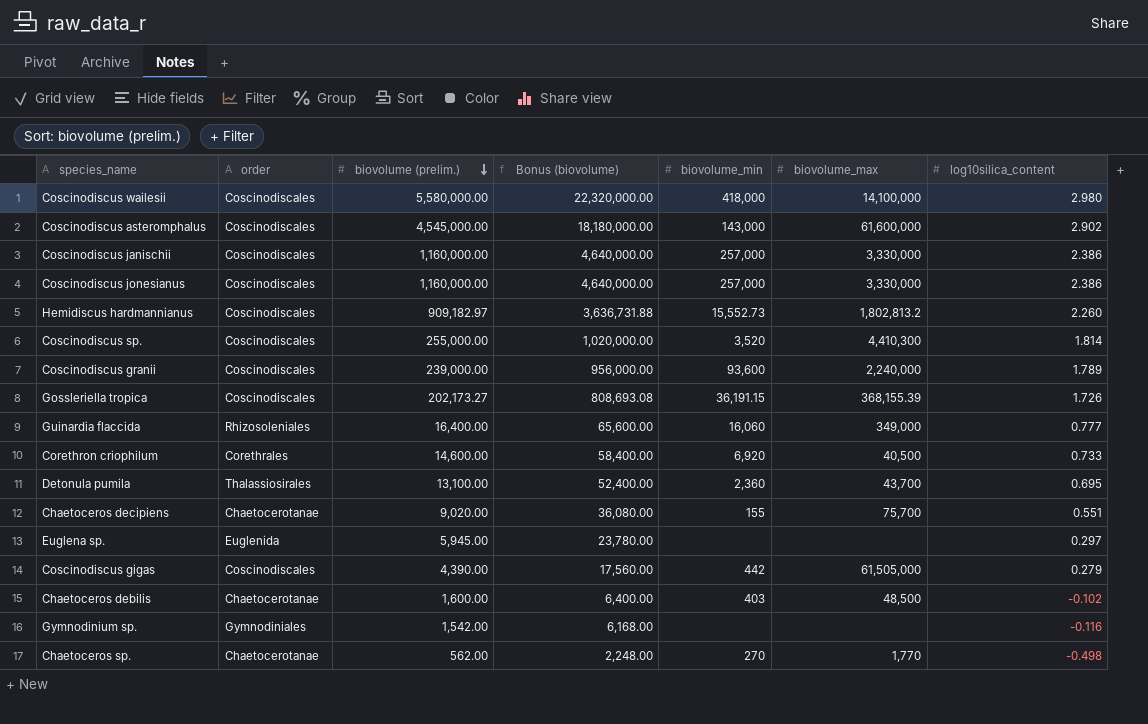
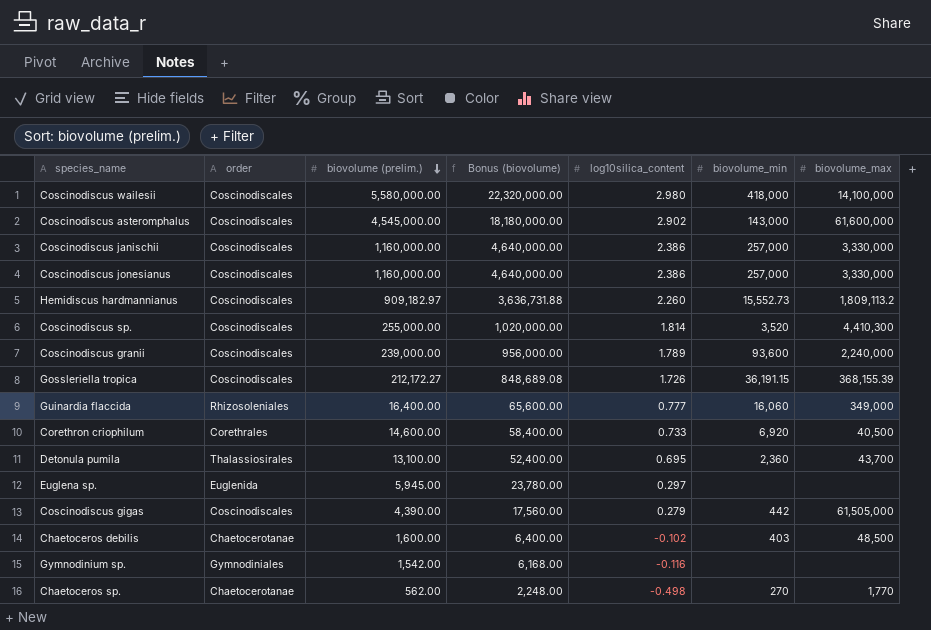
column log10silica_content | position: 7 -> 5
row Chaetoceros decipiens: Chaetocerotanae | 9,020.00 | 36,080.00 | 155 | 75,700 | 0.551 -> none
Hemidiscus hardmannianus | biovolume_max: 1,802,813.2 -> 1,809,113.2
Gossleriella tropica | biovolume (prelim.): 202,173.27 -> 212,172.27
Gossleriella tropica | Bonus (biovolume): 808,693.08 -> 848,689.08

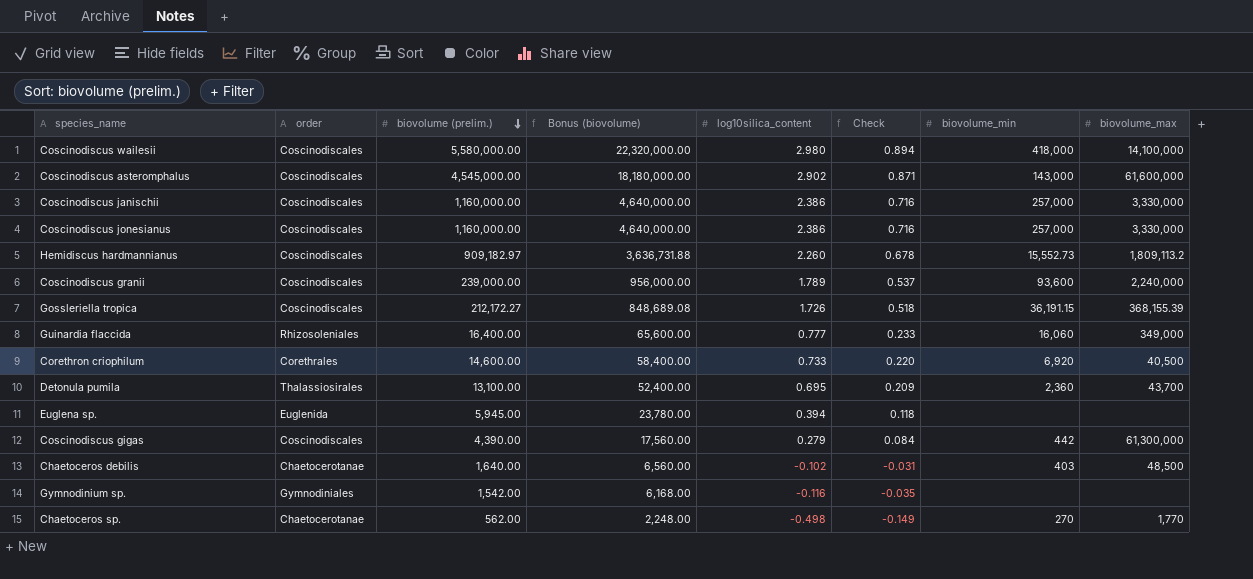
column Check | formula: none -> [log10silica_content] * 0.3
row Coscinodiscus sp.: Coscinodiscales | 255,000.00 | 1,020,000.00 | 1.814 | 3,520 | 4,410,300 -> none
Euglena sp. | log10silica_content: 0.297 -> 0.394
Coscinodiscus gigas | biovolume_max: 61,505,000 -> 61,300,000
Chaetoceros debilis | biovolume (prelim.): 1,600.00 -> 1,640.00
Chaetoceros debilis | Bonus (biovolume): 6,400.00 -> 6,560.00

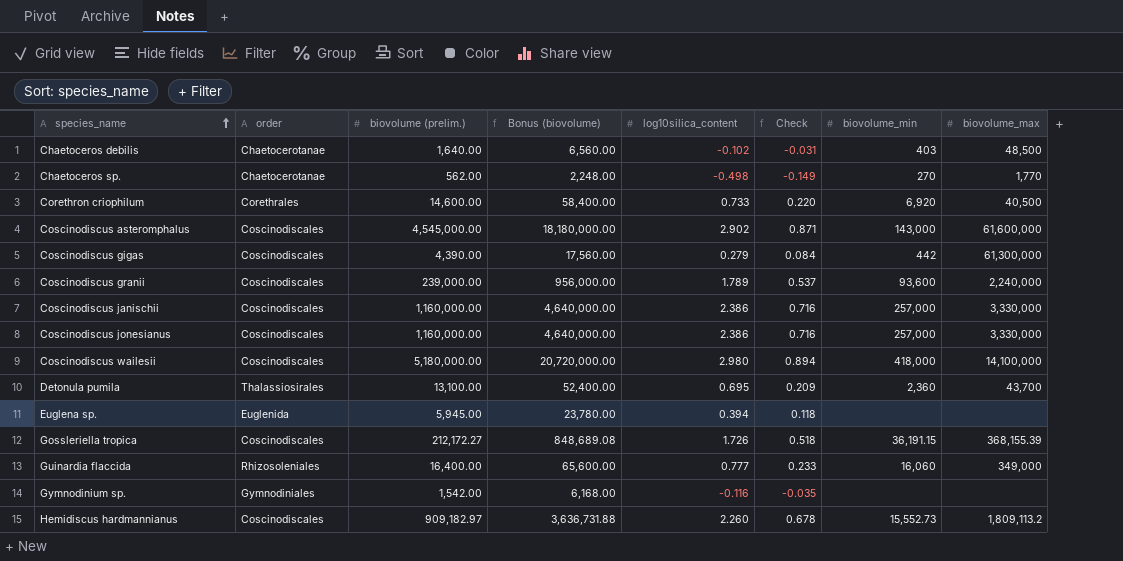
row order: biovolume (prelim.) descending -> species_name ascending
Coscinodiscus wailesii | biovolume (prelim.): 5,580,000.00 -> 5,180,000.00
Coscinodiscus wailesii | Bonus (biovolume): 22,320,000.00 -> 20,720,000.00

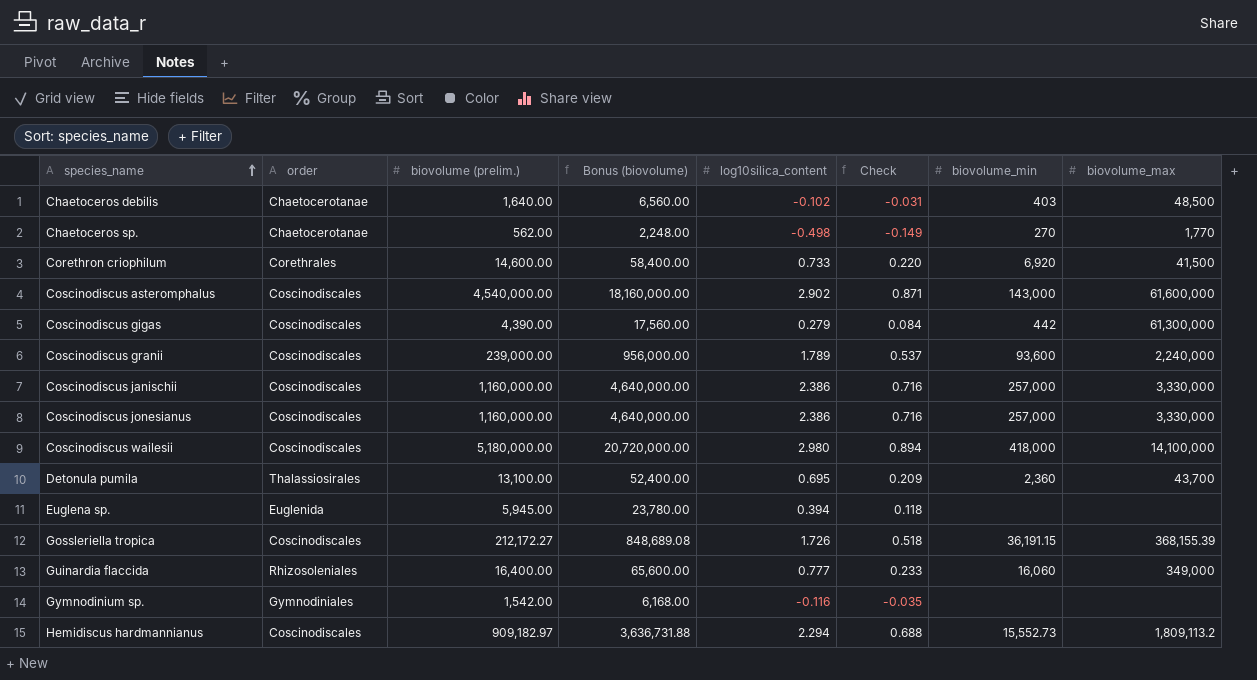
Corethron criophilum | biovolume_max: 40,500 -> 41,500
Coscinodiscus asteromphalus | biovolume (prelim.): 4,545,000.00 -> 4,540,000.00
Coscinodiscus asteromphalus | Bonus (biovolume): 18,180,000.00 -> 18,160,000.00
Hemidiscus hardmannianus | log10silica_content: 2.260 -> 2.294
Hemidiscus hardmannianus | Check: 0.678 -> 0.688

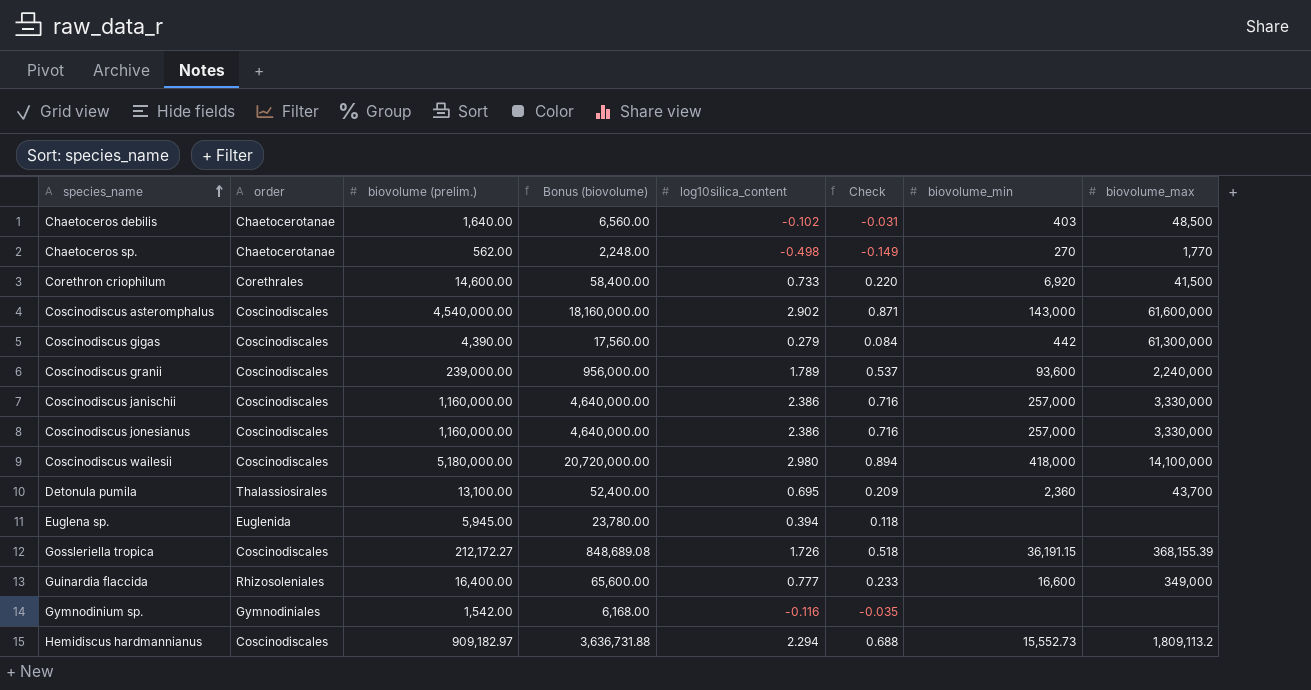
Guinardia flaccida | biovolume_min: 16,060 -> 16,600

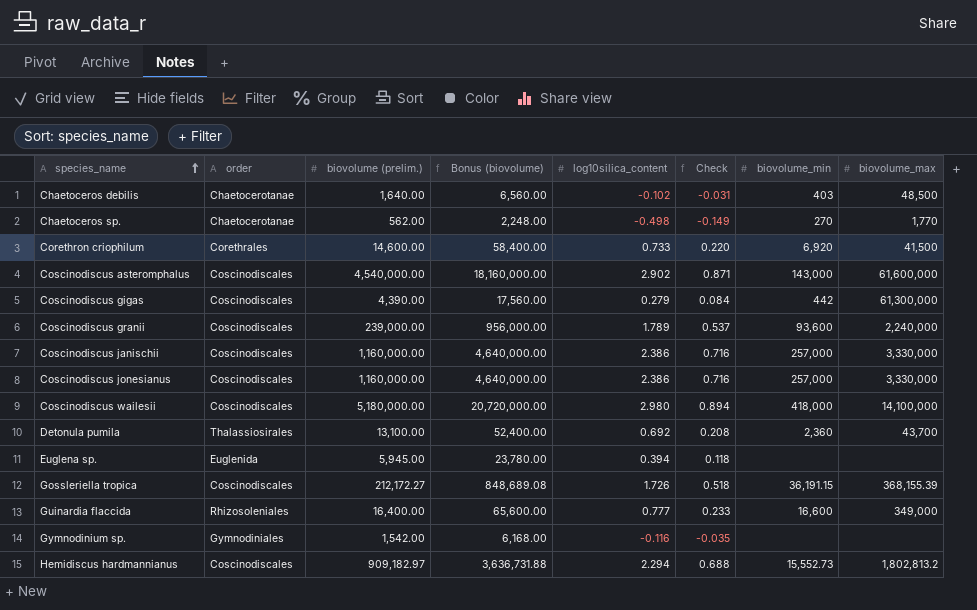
Detonula pumila | log10silica_content: 0.695 -> 0.692
Detonula pumila | Check: 0.209 -> 0.208
Hemidiscus hardmannianus | biovolume_max: 1,809,113.2 -> 1,802,813.2

